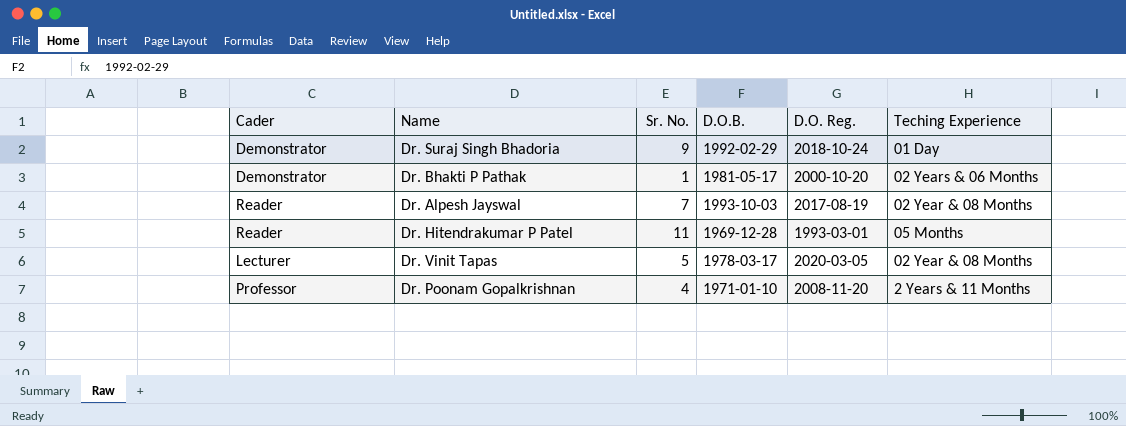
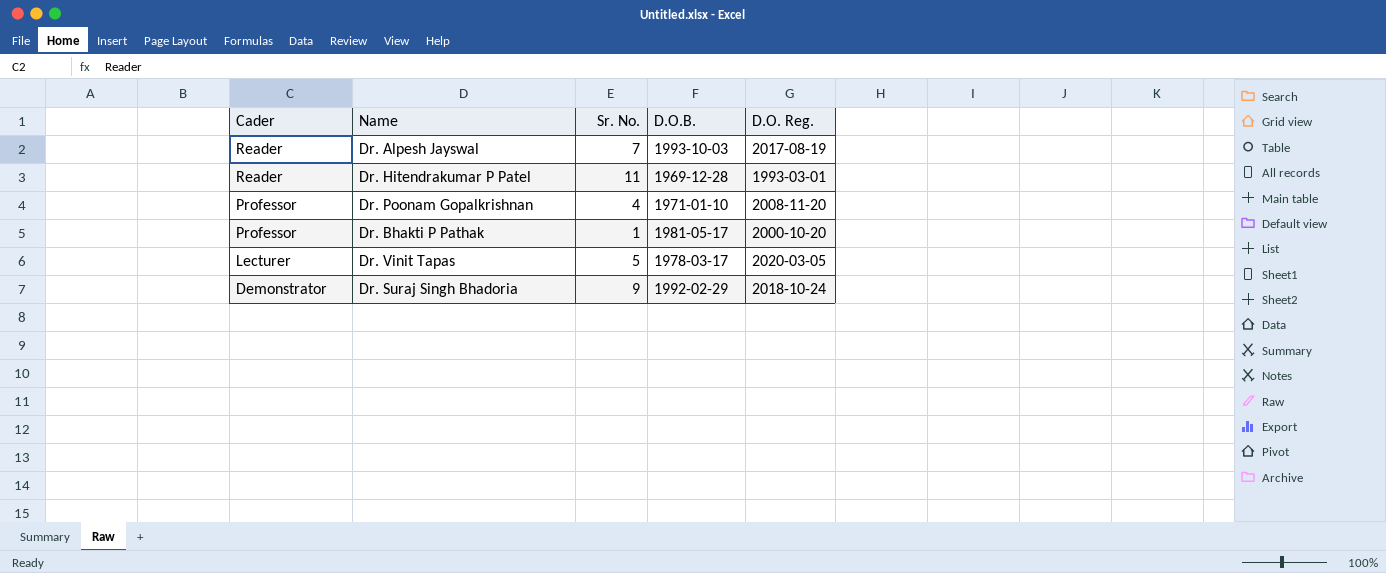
row order: none -> Cader descending
column Teching Experience | position: 6 -> none
Dr. Bhakti P Pathak | Cader: Demonstrator -> Professor

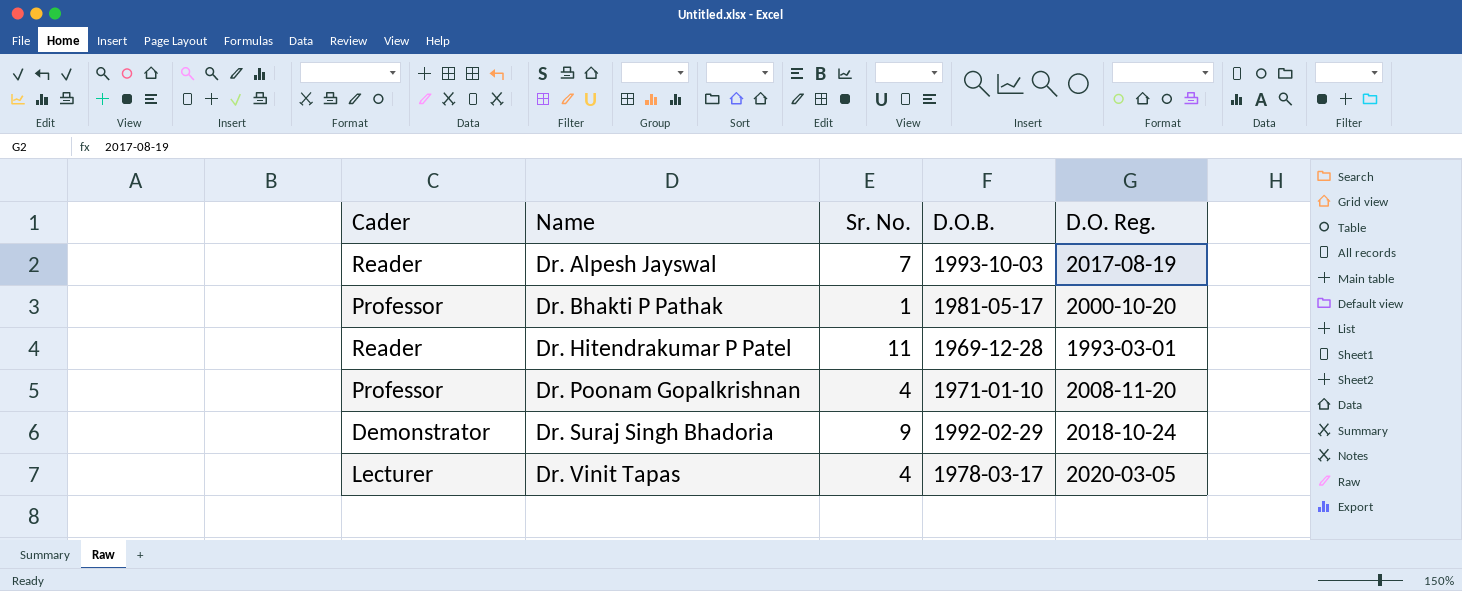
row order: Cader descending -> Name ascending
Dr. Vinit Tapas | Sr. No.: 5 -> 4

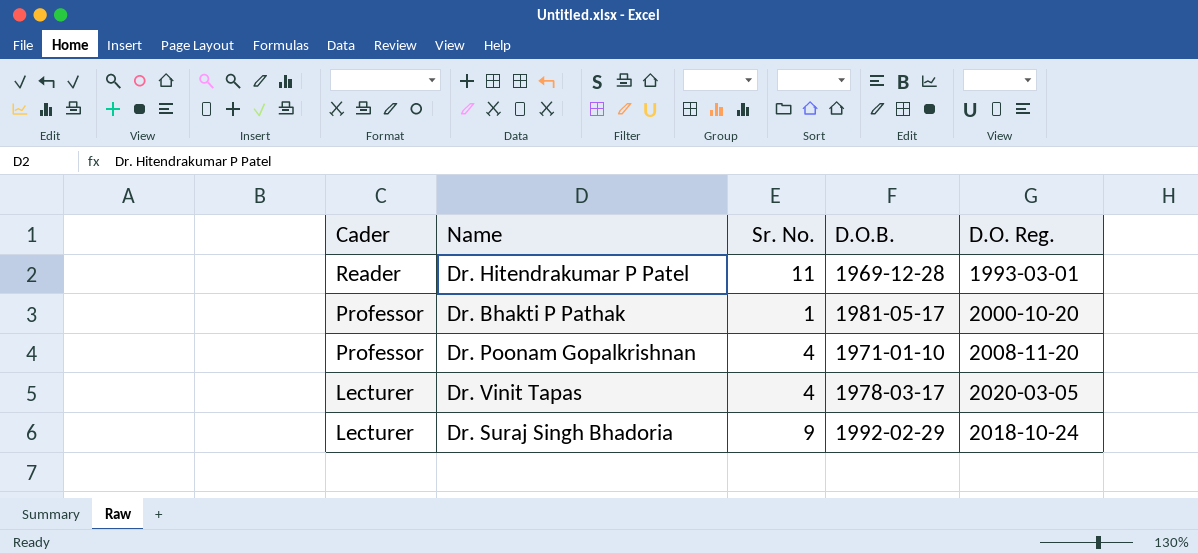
row order: Name ascending -> Cader descending
row Dr. Alpesh Jayswal: Reader | 7 | 1993-10-03 | 2017-08-19 -> none
Dr. Suraj Singh Bhadoria | Cader: Demonstrator -> Lecturer

